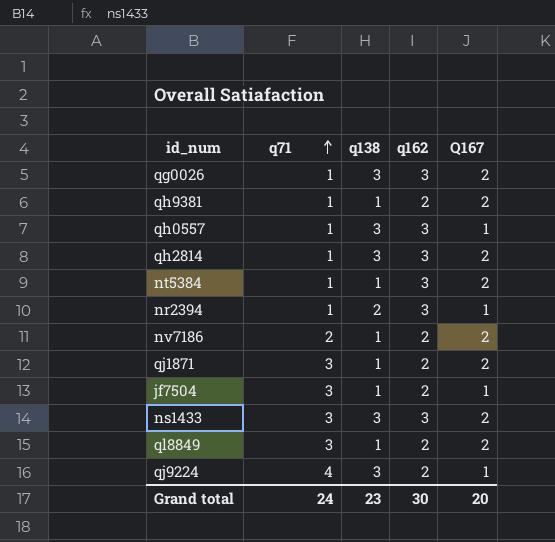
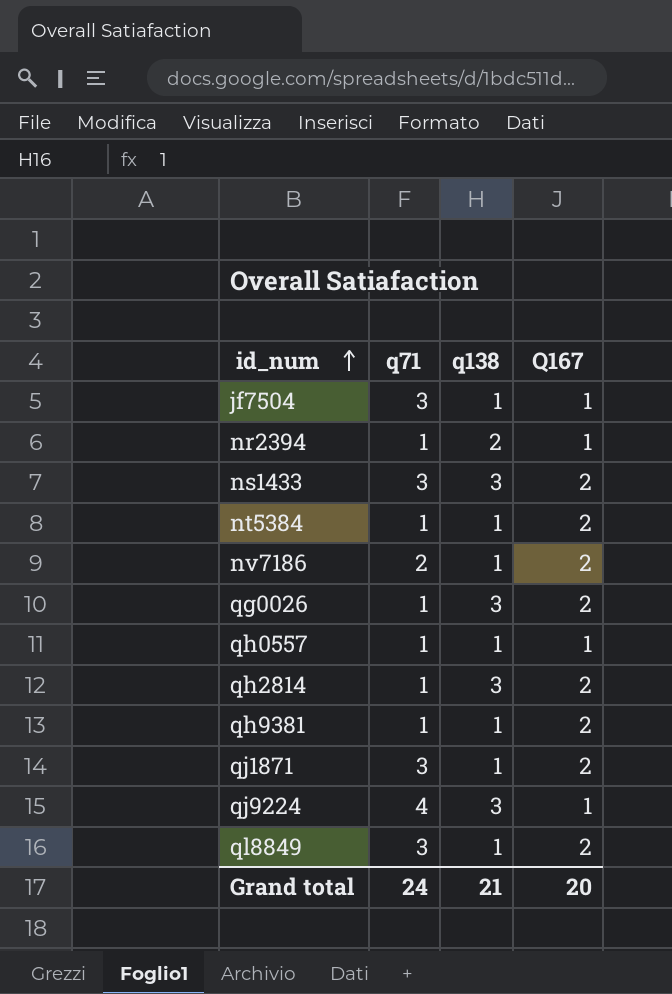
row order: q71 ascending -> id_num ascending
column q162 | position: 4 -> none
qh0557 | q138: 3 -> 1
Grand total | q138: 23 -> 21

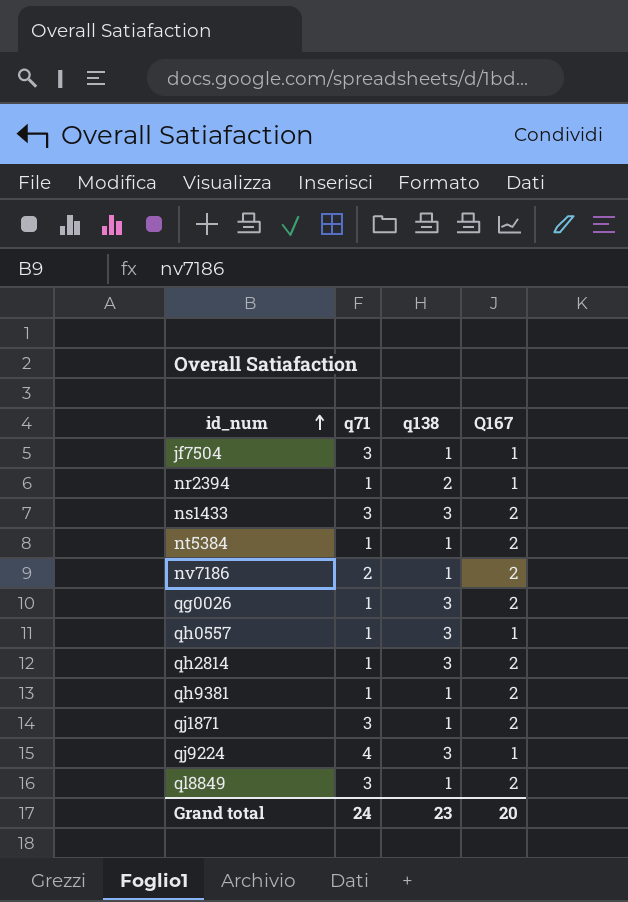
qh0557 | q138: 1 -> 3
Grand total | q138: 21 -> 23

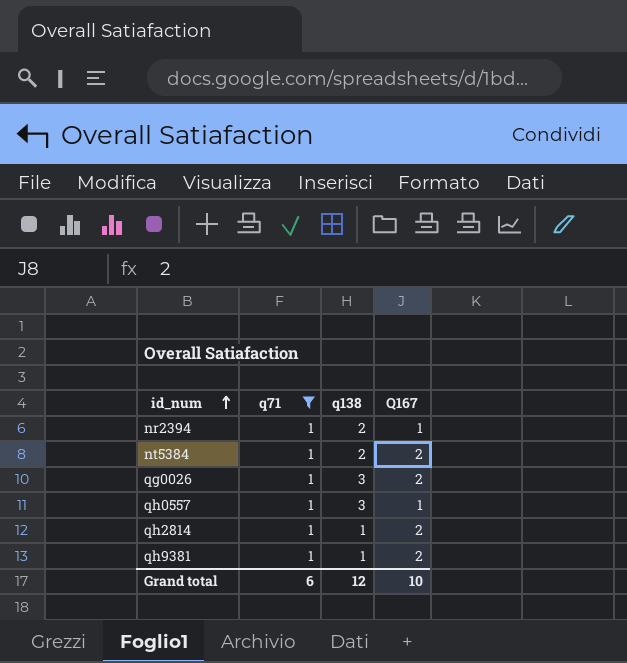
filter: none -> q71 = 1
nt5384 | q138: 1 -> 2
qh2814 | q138: 3 -> 1
Grand total | q71: 24 -> 6
Grand total | q138: 23 -> 12
Grand total | Q167: 20 -> 10

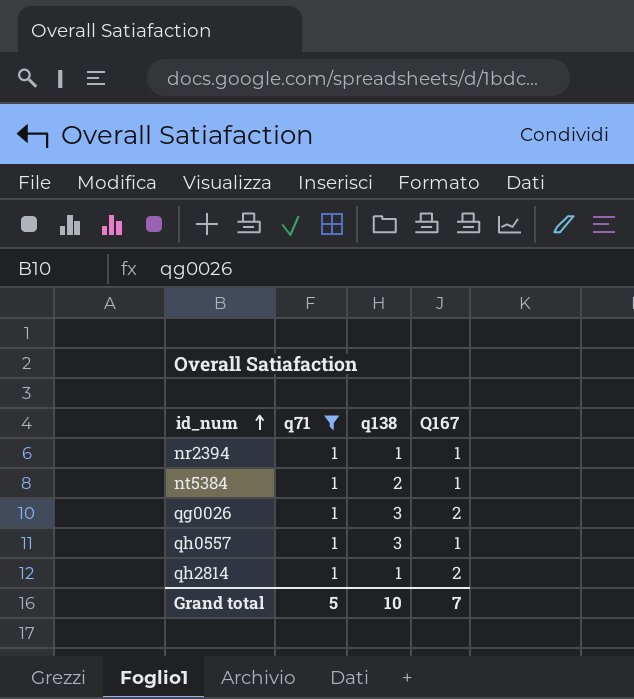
row qh9381: 1 | 1 | 2 -> none
nr2394 | q138: 2 -> 1
nt5384 | Q167: 2 -> 1
Grand total | q71: 6 -> 5
Grand total | q138: 12 -> 10
Grand total | Q167: 10 -> 7

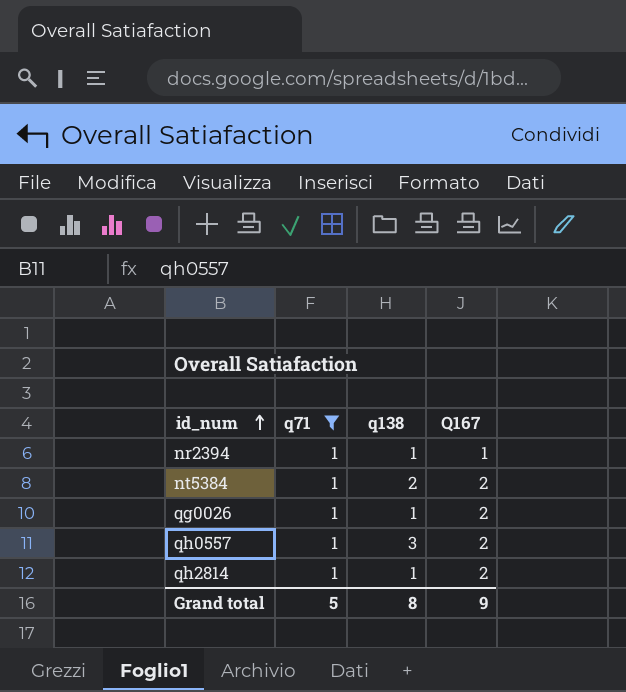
nt5384 | Q167: 1 -> 2
qg0026 | q138: 3 -> 1
qh0557 | Q167: 1 -> 2
Grand total | q138: 10 -> 8
Grand total | Q167: 7 -> 9

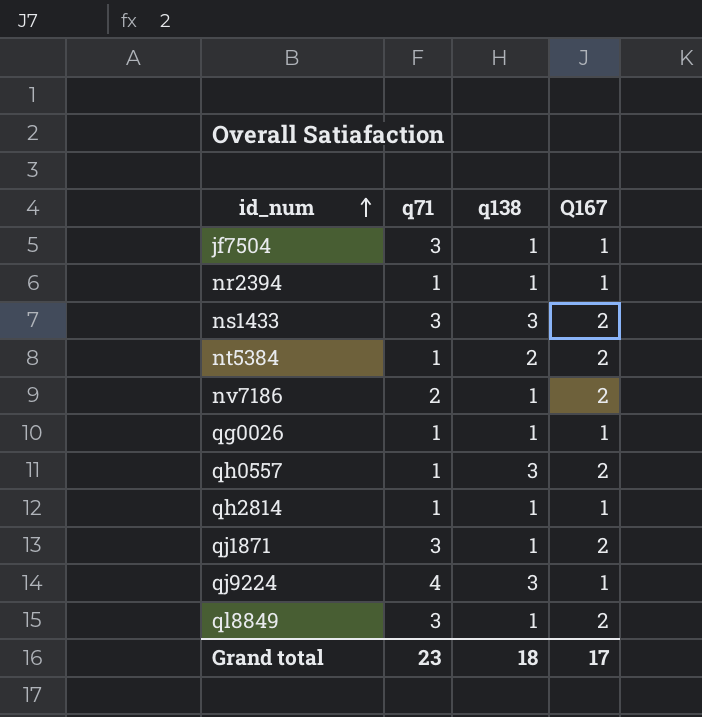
filter: q71 = 1 -> none
qg0026 | Q167: 2 -> 1
qh2814 | Q167: 2 -> 1
Grand total | q71: 5 -> 23
Grand total | q138: 8 -> 18
Grand total | Q167: 9 -> 17

